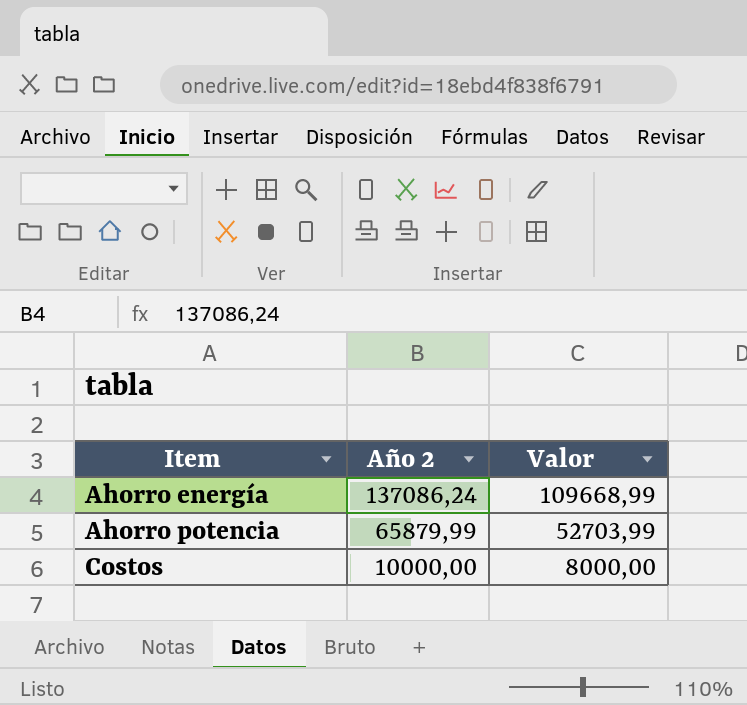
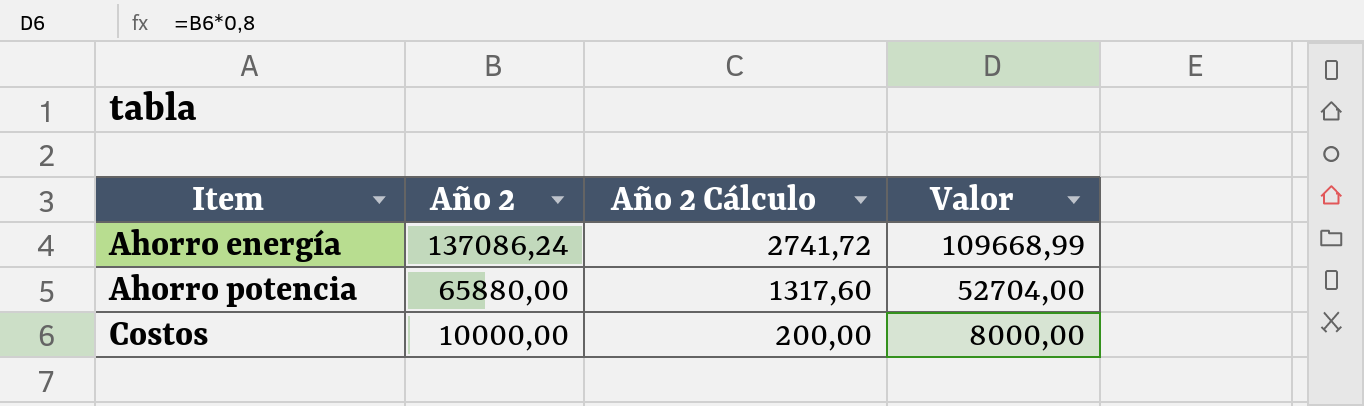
column Año 2 Cálculo | formula: none -> [Año 2] * 0,02
Ahorro potencia | Año 2: 65879,99 -> 65880,00
Ahorro potencia | Valor: 52703,99 -> 52704,00

